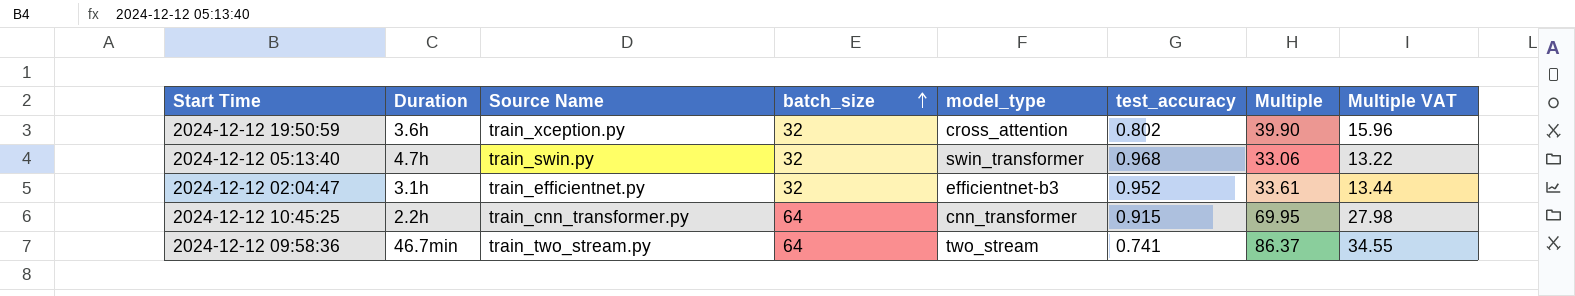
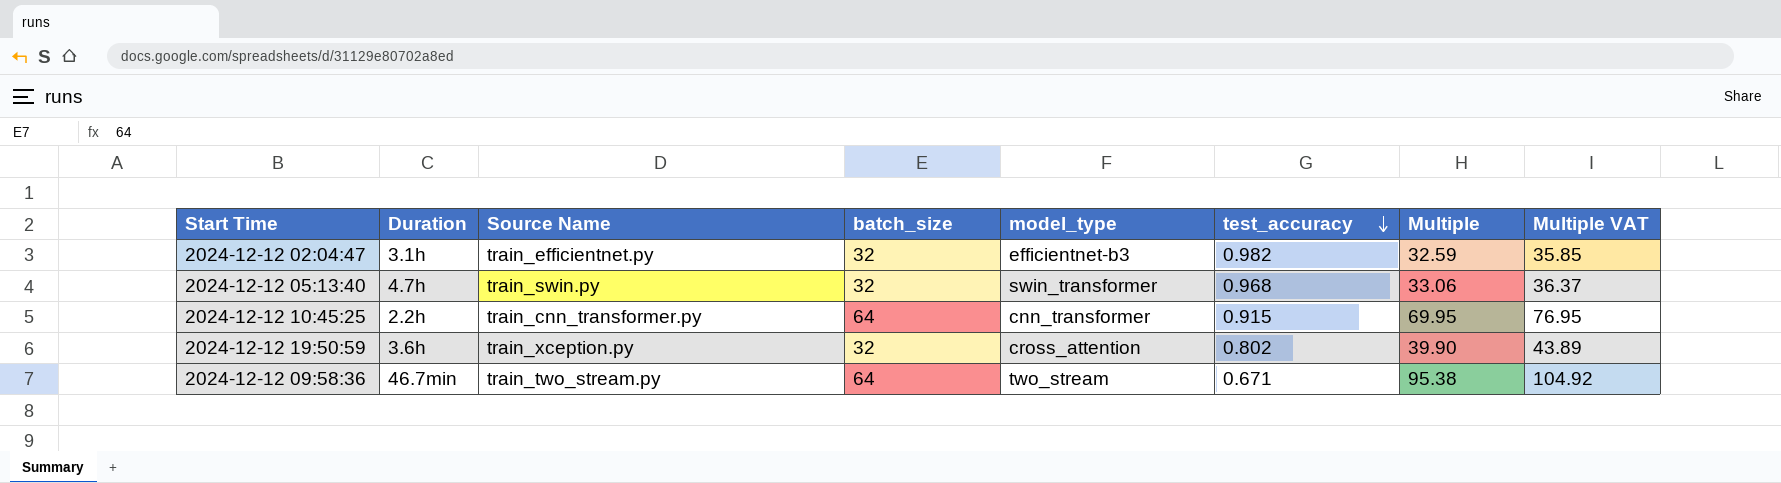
row order: batch_size ascending -> test_accuracy descending
column Multiple VAT | formula: [Multiple] * 0.4 -> [Multiple] * 1.1
2024-12-12 02:04:47 | test_accuracy: 0.952 -> 0.982
2024-12-12 02:04:47 | Multiple: 33.61 -> 32.59
2024-12-12 09:58:36 | test_accuracy: 0.741 -> 0.671
2024-12-12 09:58:36 | Multiple: 86.37 -> 95.38

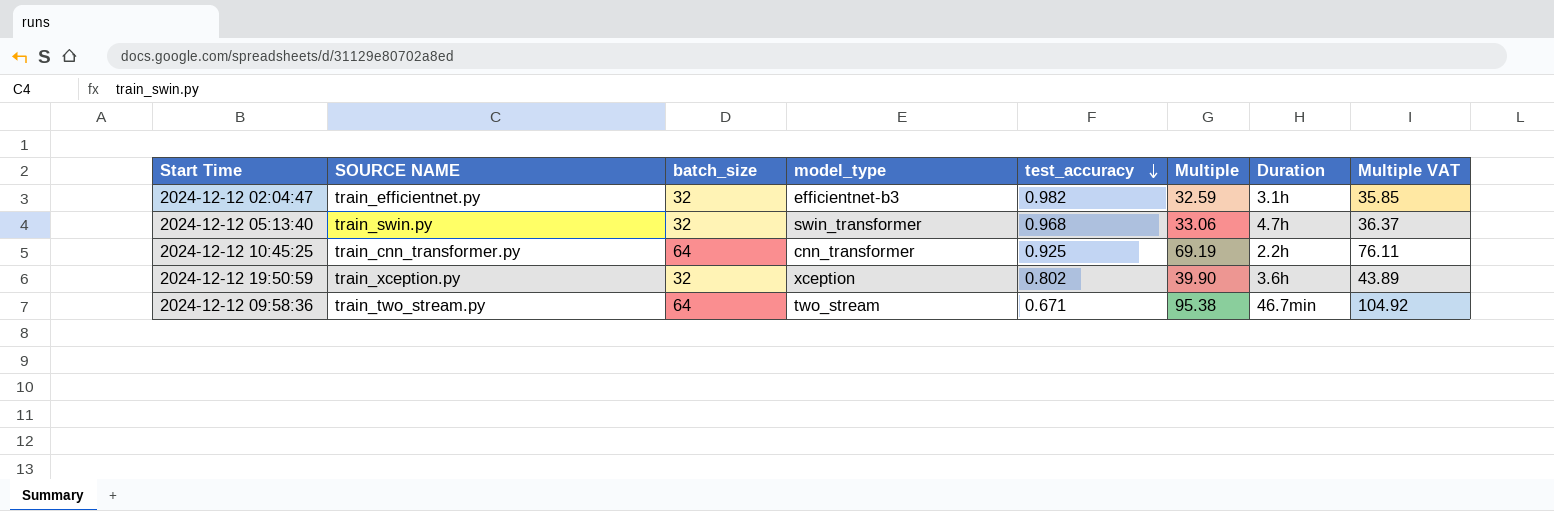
column name: Source Name -> SOURCE NAME
column Duration | position: 2 -> 7
2024-12-12 10:45:25 | test_accuracy: 0.915 -> 0.925
2024-12-12 10:45:25 | Multiple: 69.95 -> 69.19
2024-12-12 10:45:25 | Multiple VAT: 76.95 -> 76.11
2024-12-12 19:50:59 | model_type: cross_attention -> xception

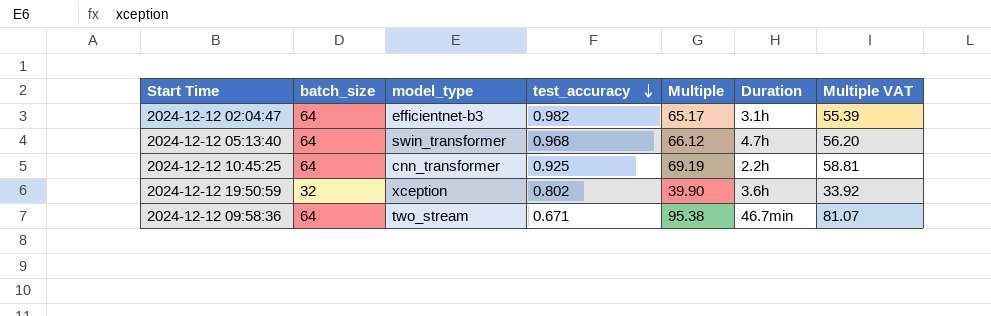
column SOURCE NAME | position: 2 -> none
column Multiple VAT | formula: [Multiple] * 1.1 -> [Multiple] * 0.85
2024-12-12 02:04:47 | batch_size: 32 -> 64
2024-12-12 02:04:47 | Multiple: 32.59 -> 65.17
2024-12-12 05:13:40 | batch_size: 32 -> 64
2024-12-12 05:13:40 | Multiple: 33.06 -> 66.12

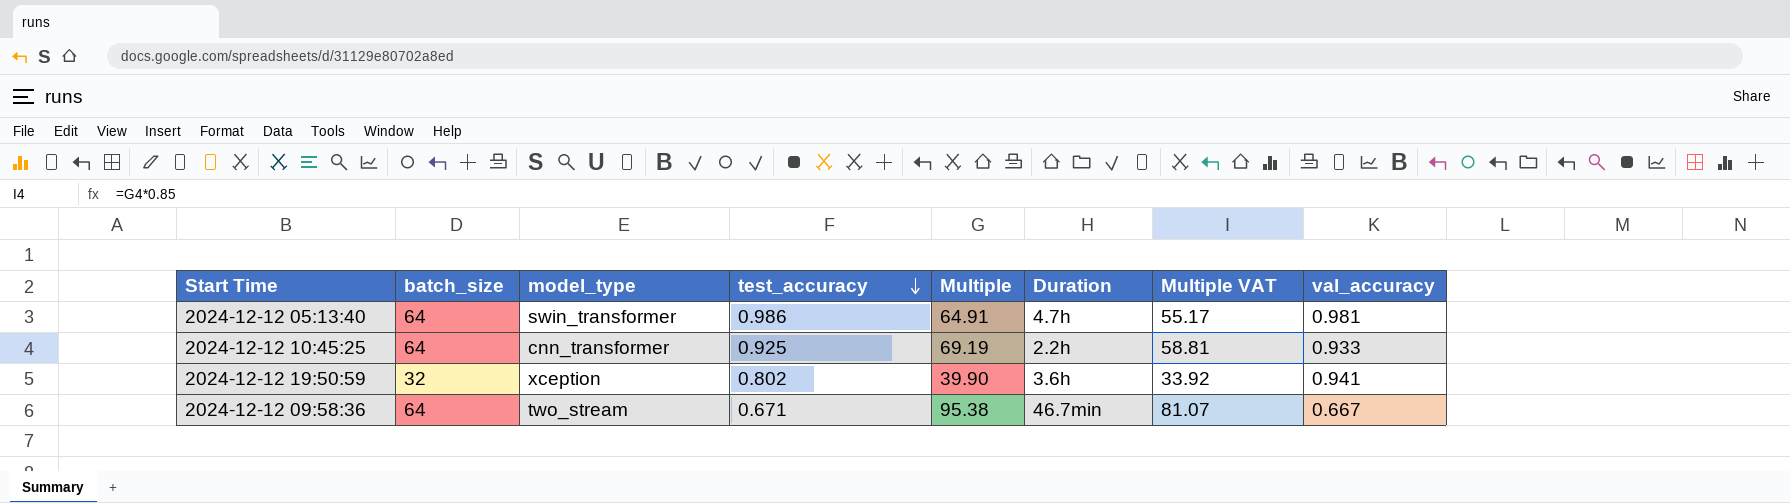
column val_accuracy | position: none -> 8
row 2024-12-12 02:04:47: 64 | efficientnet-b3 | 0.982 | 65.17 | 3.1h | 55.39 -> none
2024-12-12 05:13:40 | test_accuracy: 0.968 -> 0.986
2024-12-12 05:13:40 | Multiple: 66.12 -> 64.91
2024-12-12 05:13:40 | Multiple VAT: 56.20 -> 55.17

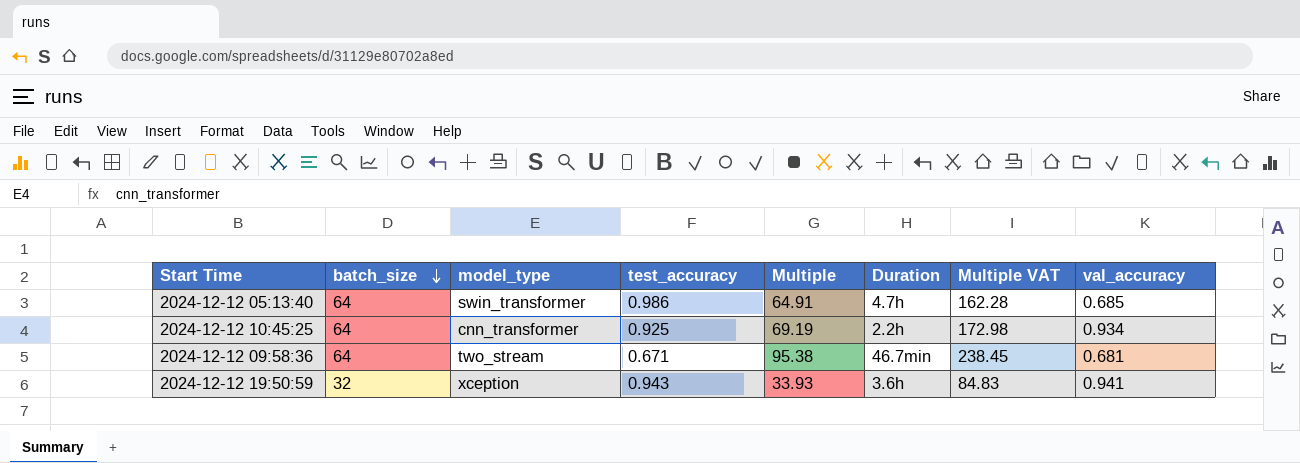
row order: test_accuracy descending -> batch_size descending
column Multiple VAT | formula: [Multiple] * 0.85 -> [Multiple] * 2.5
2024-12-12 05:13:40 | val_accuracy: 0.981 -> 0.685
2024-12-12 10:45:25 | val_accuracy: 0.933 -> 0.934
2024-12-12 09:58:36 | val_accuracy: 0.667 -> 0.681
2024-12-12 19:50:59 | test_accuracy: 0.802 -> 0.943
2024-12-12 19:50:59 | Multiple: 39.90 -> 33.93

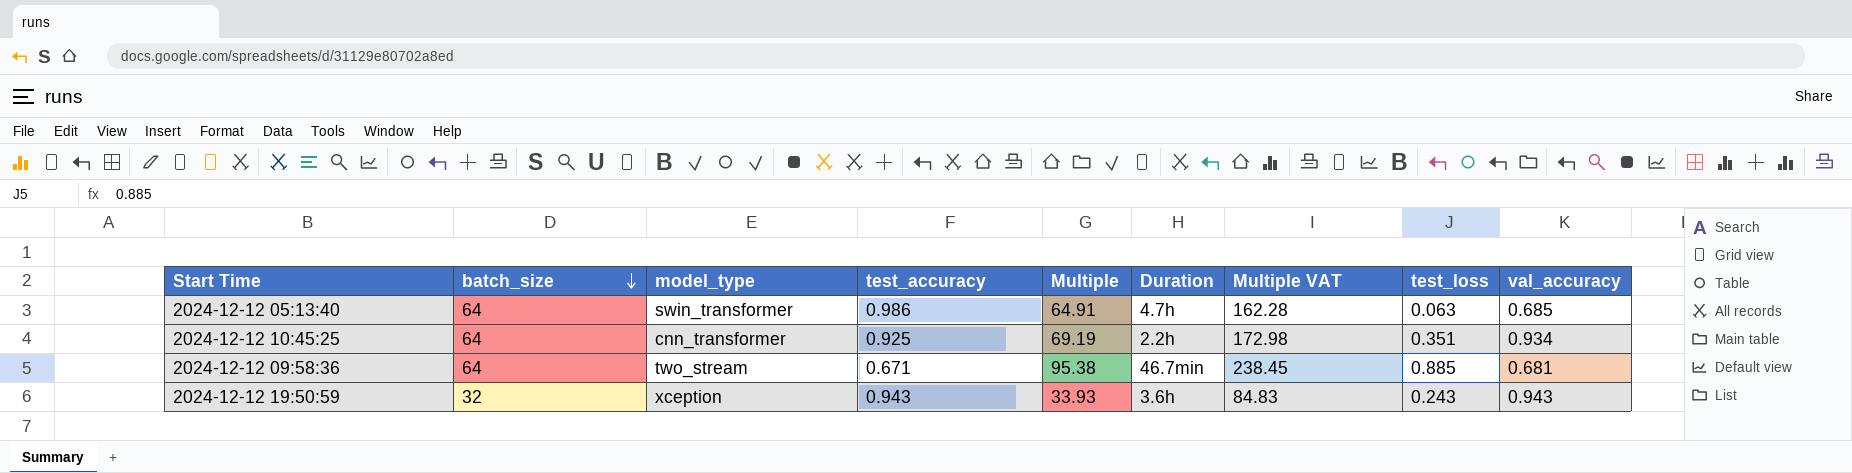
column test_loss | position: none -> 8
2024-12-12 19:50:59 | val_accuracy: 0.941 -> 0.943

